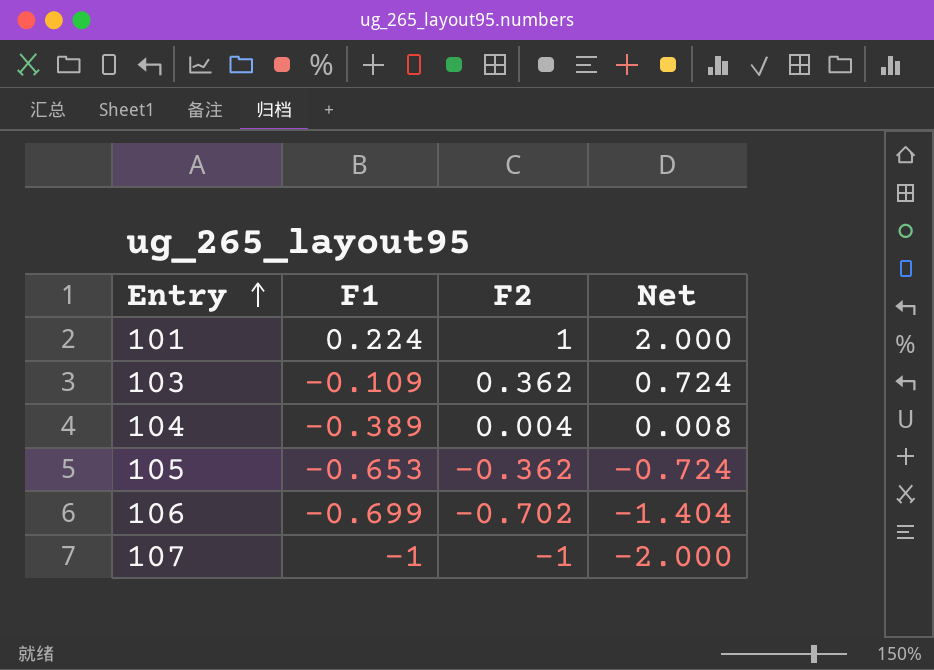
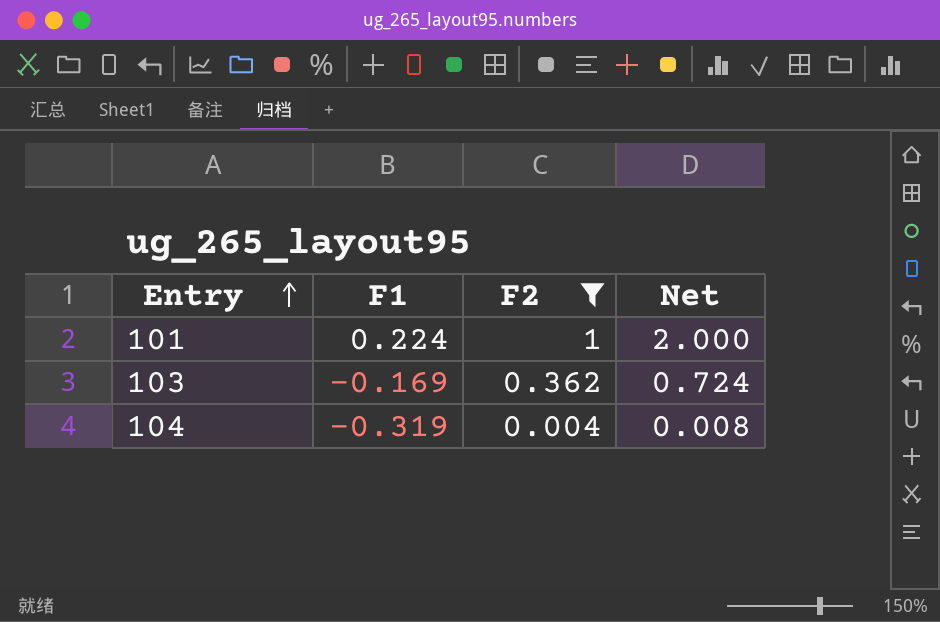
filter: none -> F2 >= 0.004
103 | F1: -0.109 -> -0.169
104 | F1: -0.389 -> -0.319

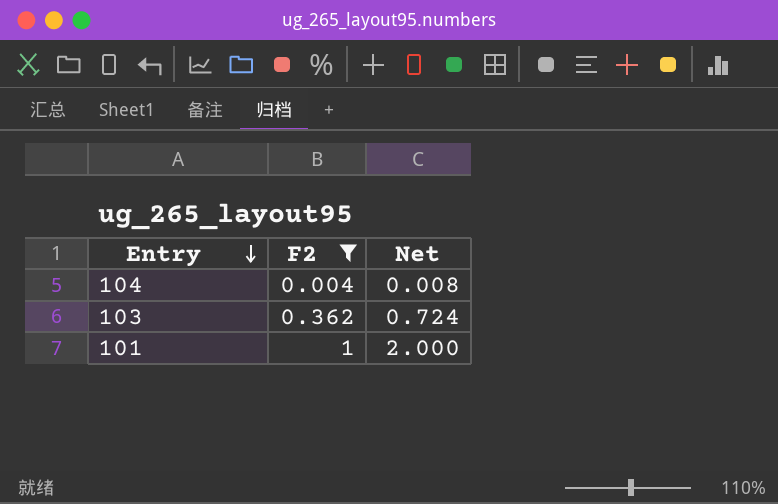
row order: Entry ascending -> Entry descending
column F1 | position: 2 -> none

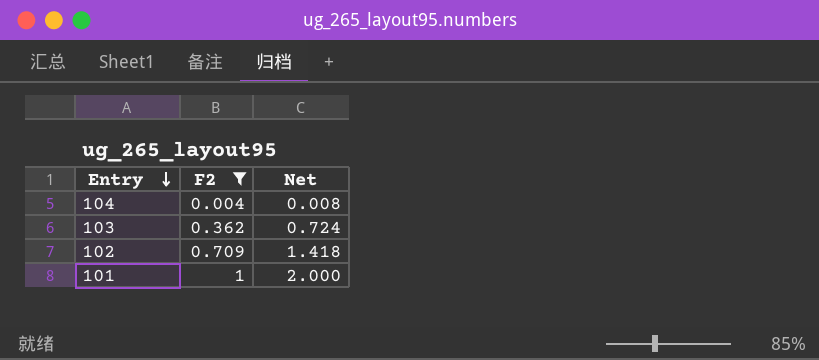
row 102: none -> 0.709 | 1.418

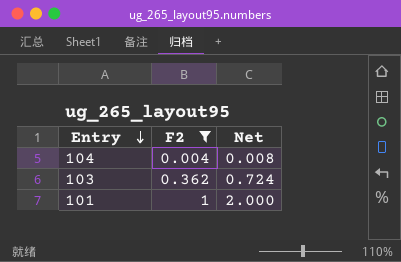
row 102: 0.709 | 1.418 -> none

